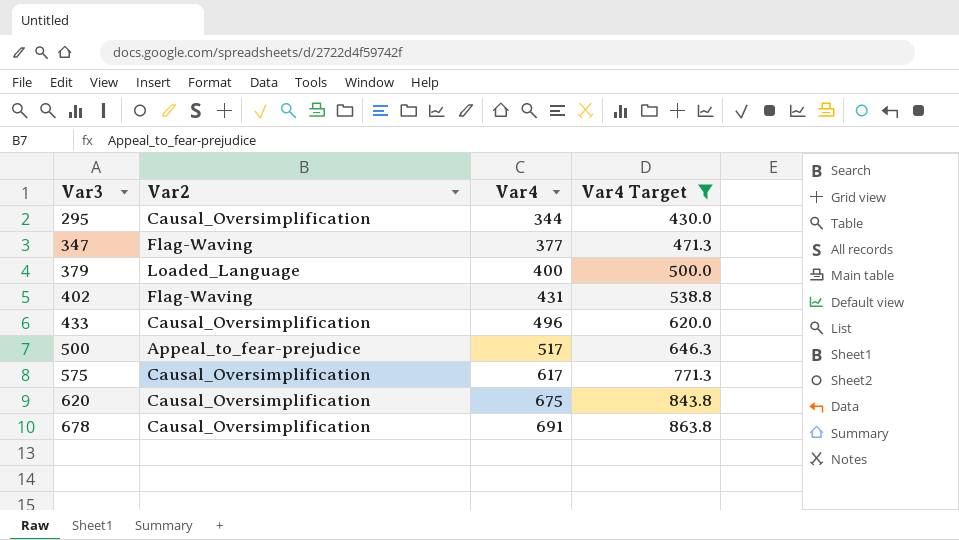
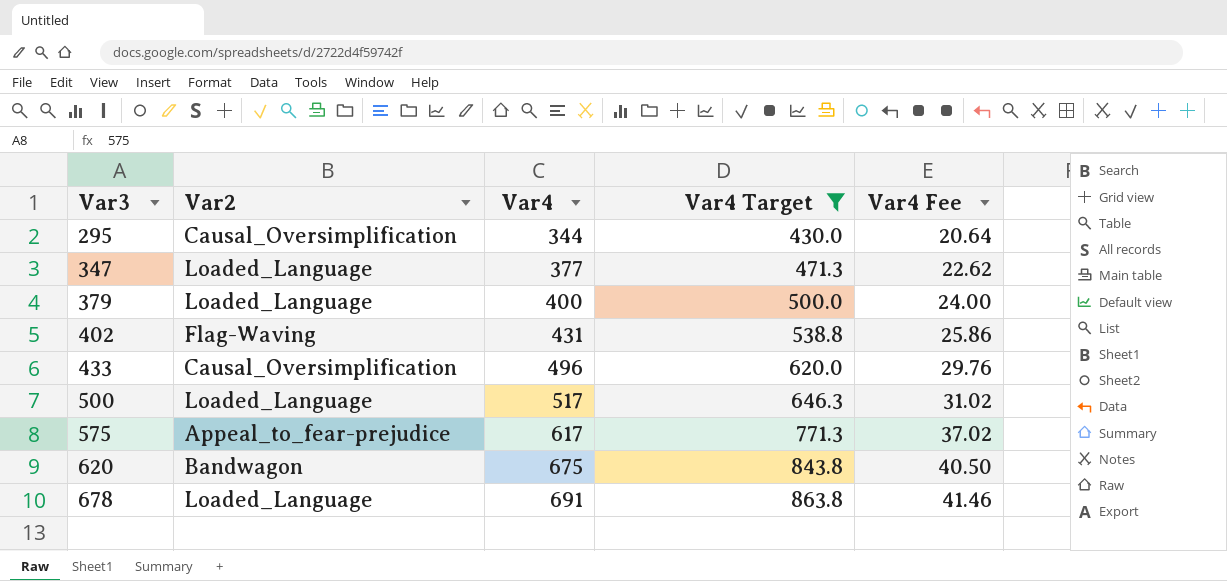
column Var4 Fee | formula: none -> [Var4] * 0.06
347 | Var2: Flag-Waving -> Loaded_Language
500 | Var2: Appeal_to_fear-prejudice -> Loaded_Language
575 | Var2: Causal_Oversimplification -> Appeal_to_fear-prejudice
620 | Var2: Causal_Oversimplification -> Bandwagon
678 | Var2: Causal_Oversimplification -> Loaded_Language

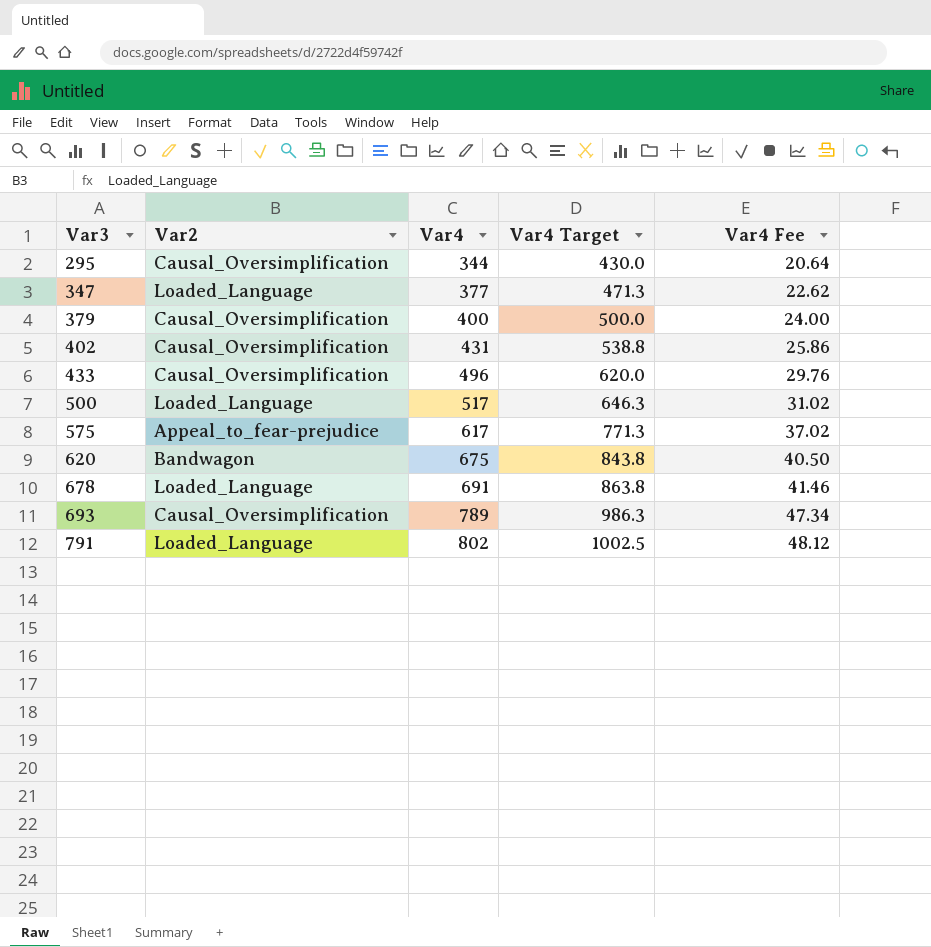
filter: Var4 Target <= 863.8 -> none
379 | Var2: Loaded_Language -> Causal_Oversimplification
402 | Var2: Flag-Waving -> Causal_Oversimplification

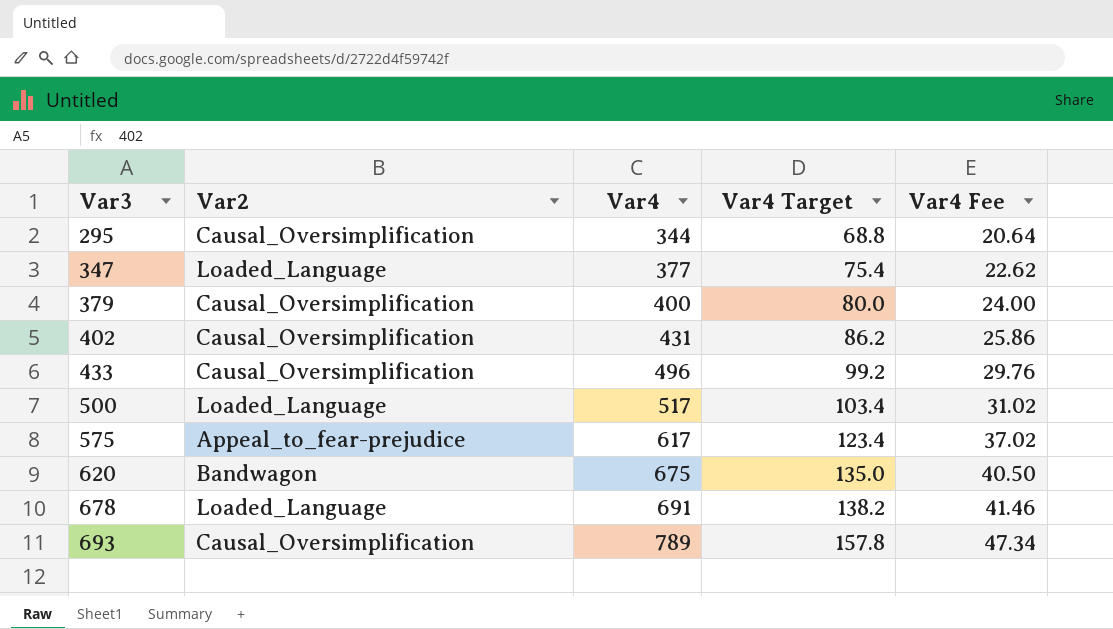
column Var4 Target | formula: [Var4] * 1.25 -> [Var4] * 0.2
row 791: Loaded_Language | 802 | 1002.5 | 48.12 -> none

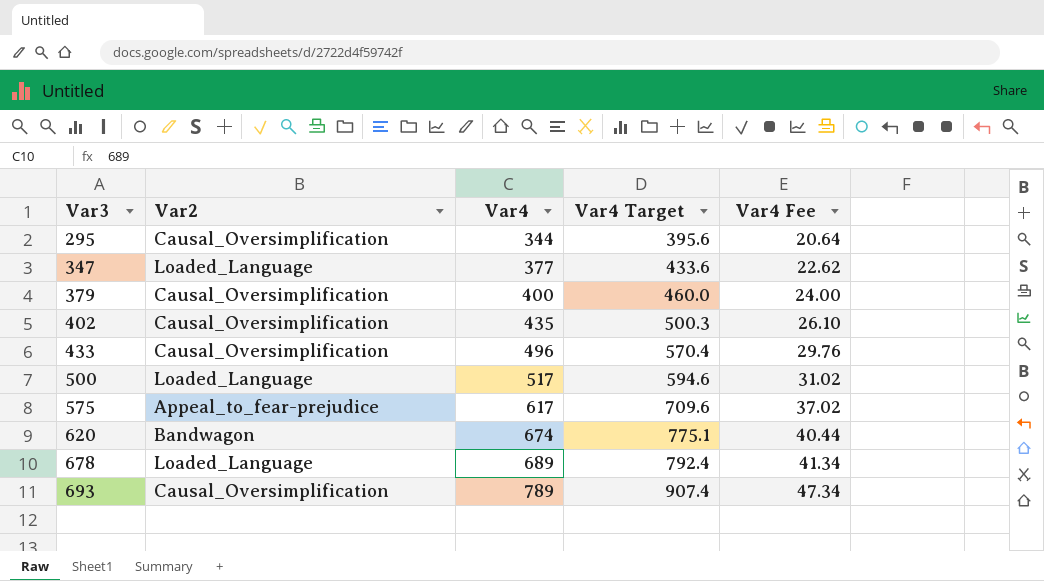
column Var4 Target | formula: [Var4] * 0.2 -> [Var4] * 1.15
402 | Var4: 431 -> 435
402 | Var4 Fee: 25.86 -> 26.10
620 | Var4: 675 -> 674
620 | Var4 Fee: 40.50 -> 40.44
678 | Var4: 691 -> 689
678 | Var4 Fee: 41.46 -> 41.34

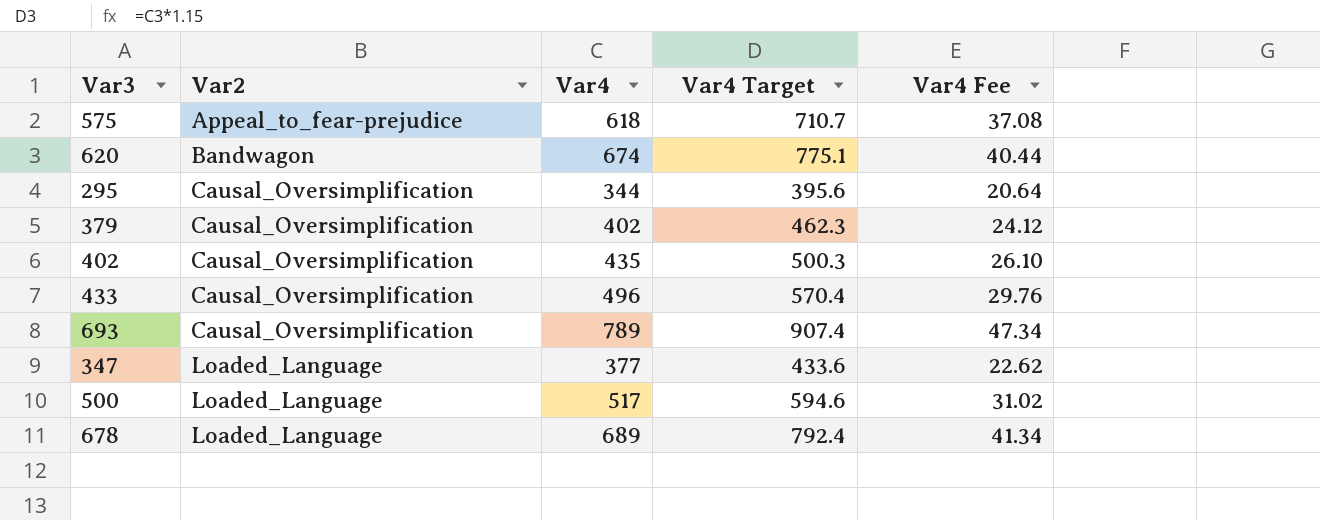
row order: Var3 ascending -> Var2 ascending
575 | Var4: 617 -> 618
575 | Var4 Target: 709.6 -> 710.7
575 | Var4 Fee: 37.02 -> 37.08
379 | Var4: 400 -> 402
379 | Var4 Target: 460.0 -> 462.3
379 | Var4 Fee: 24.00 -> 24.12

